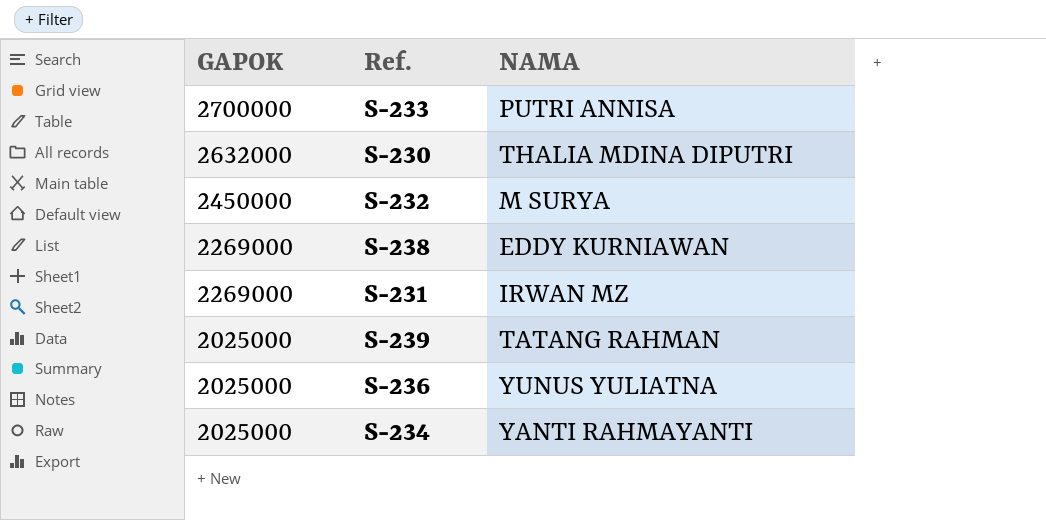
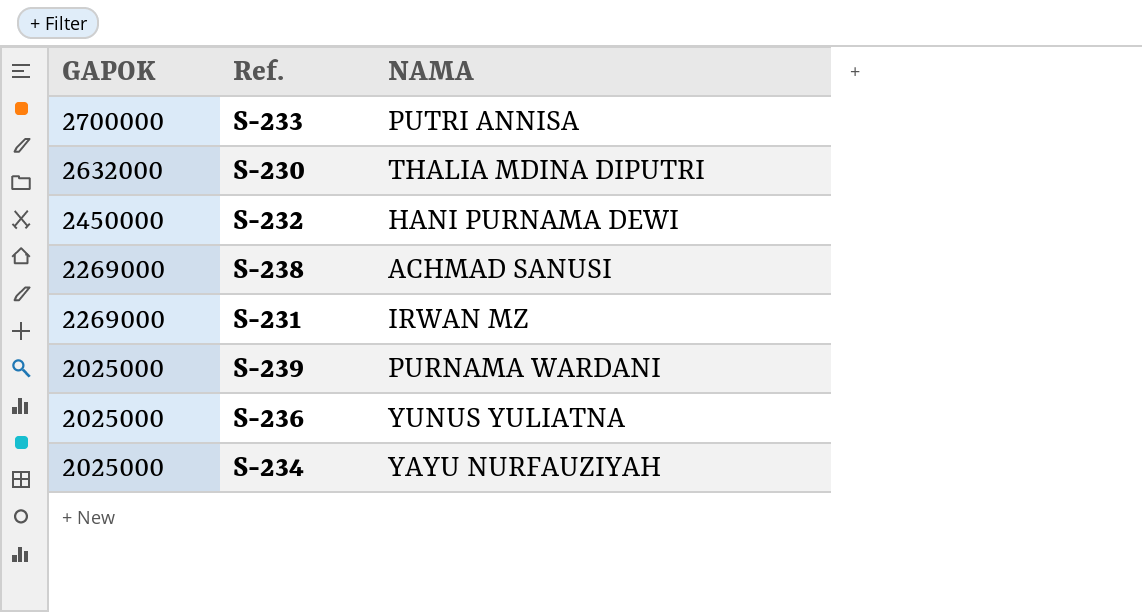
S-232 | NAMA: M SURYA -> HANI PURNAMA DEWI
S-238 | NAMA: EDDY KURNIAWAN -> ACHMAD SANUSI
S-239 | NAMA: TATANG RAHMAN -> PURNAMA WARDANI
S-234 | NAMA: YANTI RAHMAYANTI -> YAYU NURFAUZIYAH

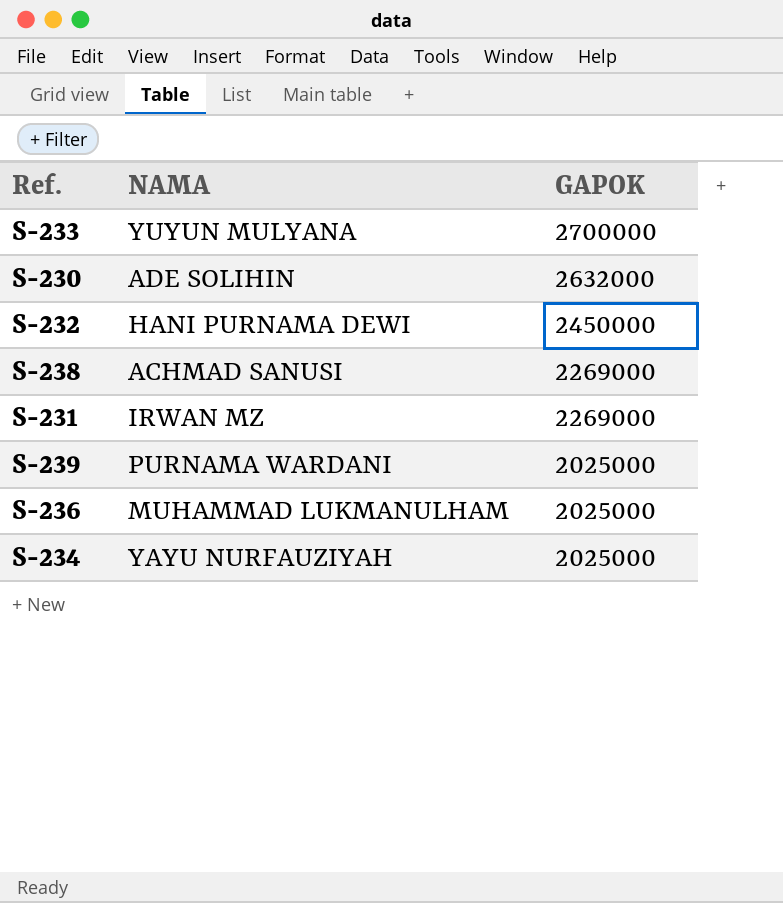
column GAPOK | position: 1 -> 3
S-233 | NAMA: PUTRI ANNISA -> YUYUN MULYANA
S-230 | NAMA: THALIA MDINA DIPUTRI -> ADE SOLIHIN
S-236 | NAMA: YUNUS YULIATNA -> MUHAMMAD LUKMANULHAM

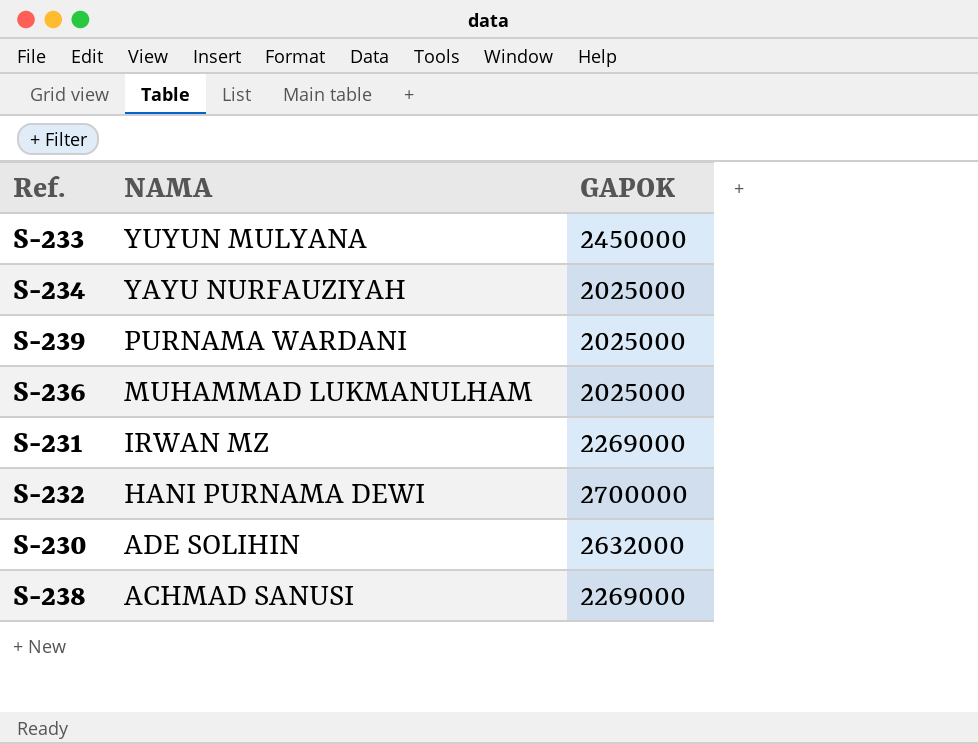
row order: GAPOK descending -> NAMA descending
S-233 | GAPOK: 2700000 -> 2450000
S-232 | GAPOK: 2450000 -> 2700000

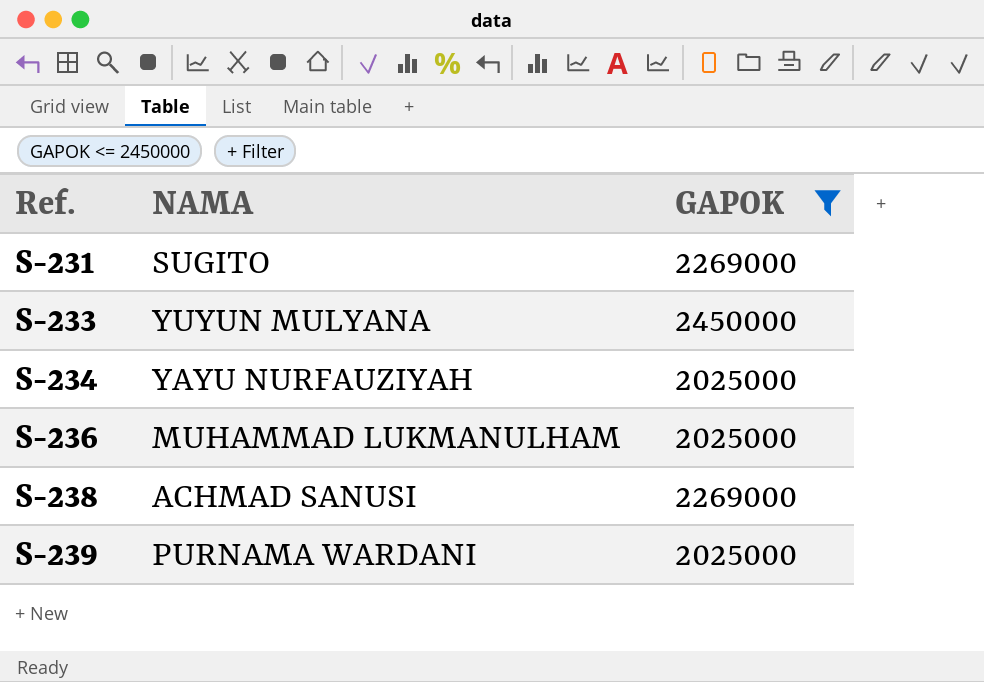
filter: none -> GAPOK <= 2450000
row order: NAMA descending -> Ref. ascending
S-231 | NAMA: IRWAN MZ -> SUGITO

